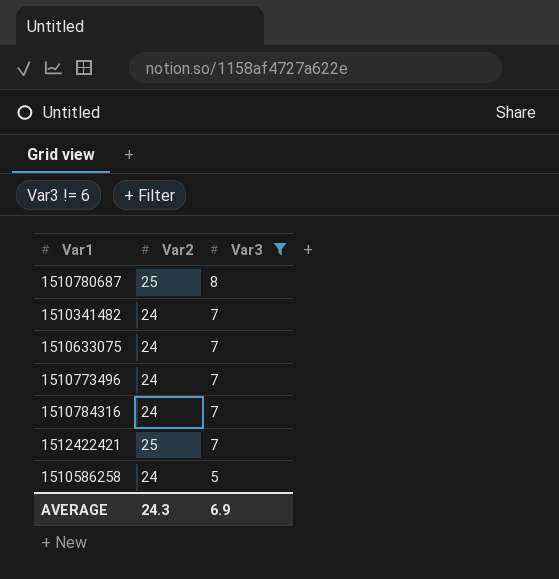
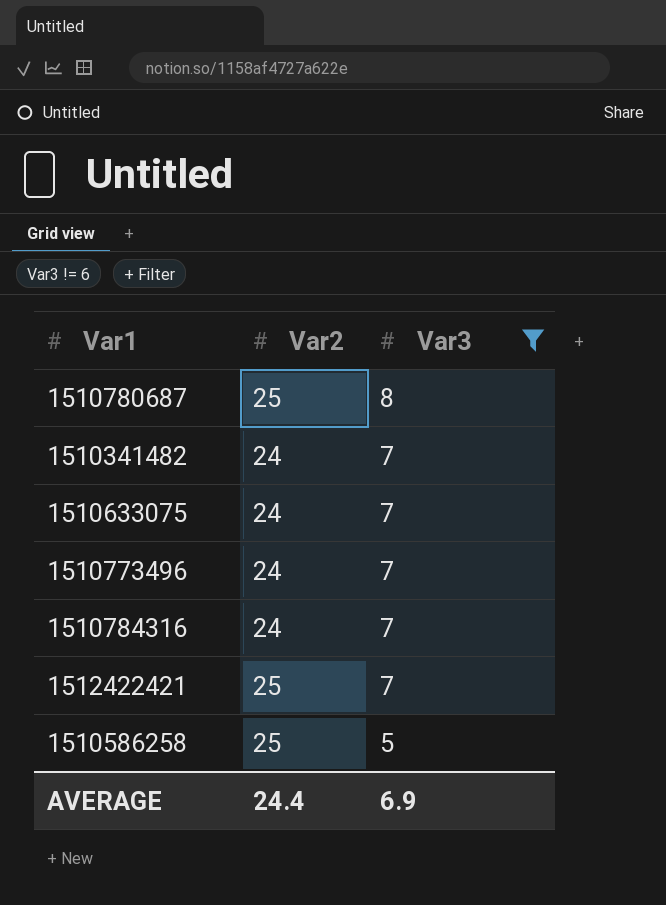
1510586258 | Var2: 24 -> 25
AVERAGE | Var2: 24.3 -> 24.4

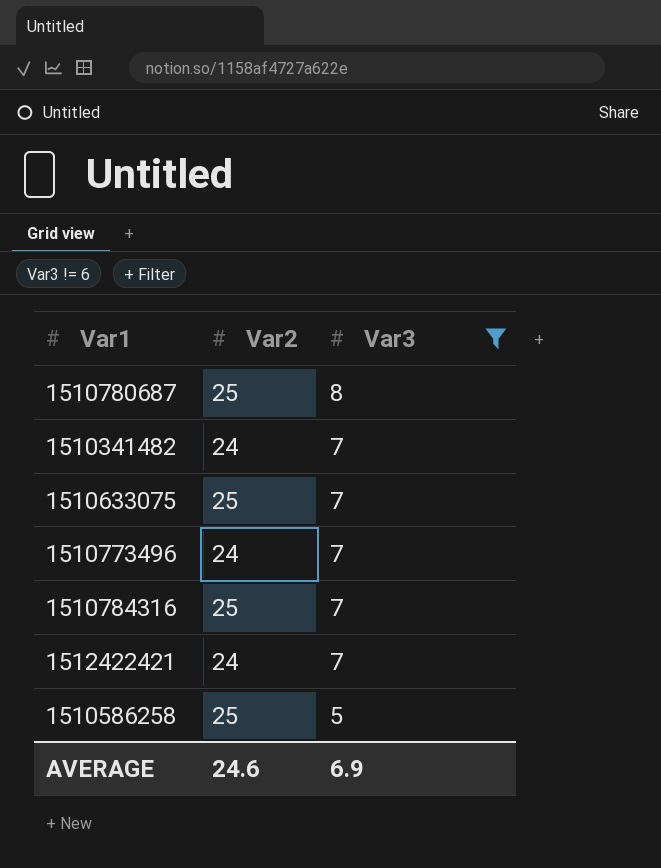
1510633075 | Var2: 24 -> 25
1510784316 | Var2: 24 -> 25
1512422421 | Var2: 25 -> 24
AVERAGE | Var2: 24.4 -> 24.6

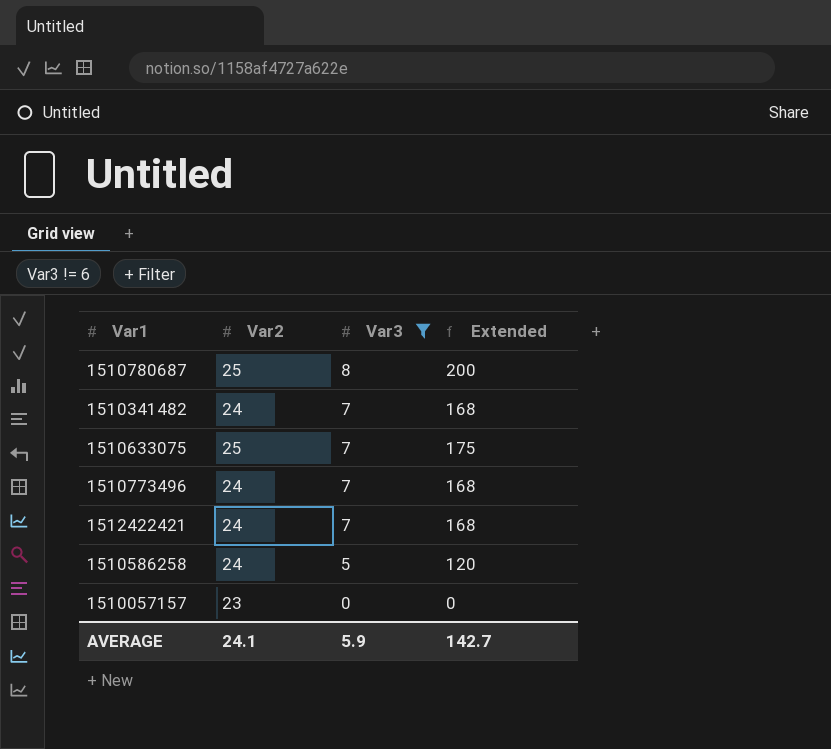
column Extended | formula: none -> [Var2] * [Var3]
row 1510784316: 25 | 7 -> none
1510586258 | Var2: 25 -> 24
row 1510057157: none -> 23 | 0 | 0
AVERAGE | Var2: 24.6 -> 24.1
AVERAGE | Var3: 6.9 -> 5.9

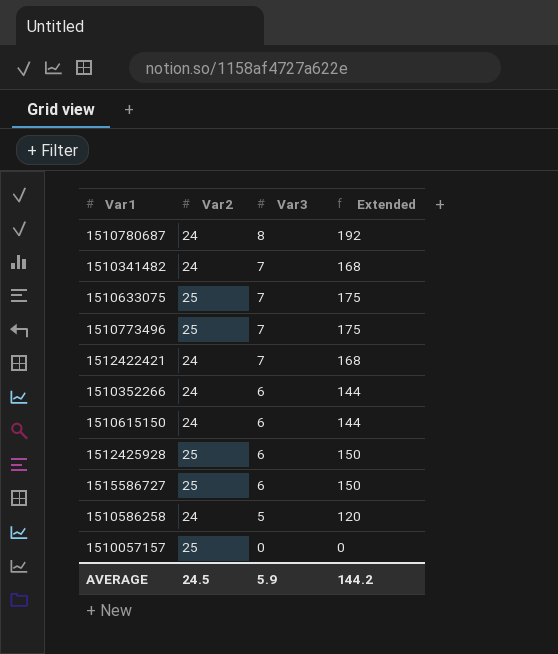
filter: Var3 != 6 -> none
1510780687 | Var2: 25 -> 24
1510780687 | Extended: 200 -> 192
1510773496 | Var2: 24 -> 25
1510773496 | Extended: 168 -> 175
1510057157 | Var2: 23 -> 25
AVERAGE | Var2: 24.1 -> 24.5
AVERAGE | Extended: 142.7 -> 144.2

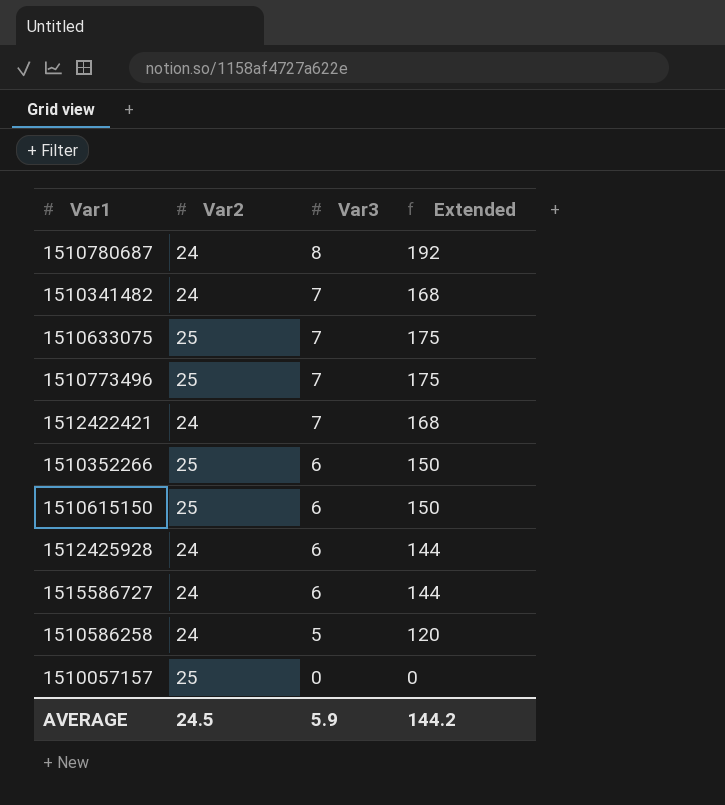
1510352266 | Var2: 24 -> 25
1510352266 | Extended: 144 -> 150
1510615150 | Var2: 24 -> 25
1510615150 | Extended: 144 -> 150
1512425928 | Var2: 25 -> 24
1512425928 | Extended: 150 -> 144
1515586727 | Var2: 25 -> 24
1515586727 | Extended: 150 -> 144

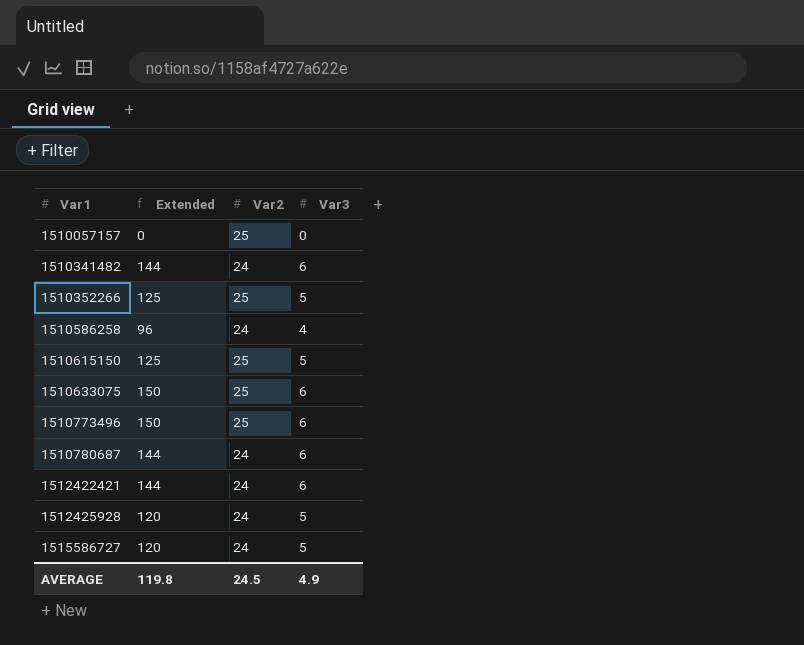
row order: Var3 descending -> Var1 ascending
column Extended | position: 4 -> 2
1510341482 | Extended: 168 -> 144
1510341482 | Var3: 7 -> 6
1510352266 | Extended: 150 -> 125
1510352266 | Var3: 6 -> 5
1510586258 | Extended: 120 -> 96
1510586258 | Var3: 5 -> 4
1510615150 | Extended: 150 -> 125
1510615150 | Var3: 6 -> 5
1510633075 | Extended: 175 -> 150
1510633075 | Var3: 7 -> 6
1510773496 | Extended: 175 -> 150
1510773496 | Var3: 7 -> 6
1510780687 | Extended: 192 -> 144
1510780687 | Var3: 8 -> 6
1512422421 | Extended: 168 -> 144
1512422421 | Var3: 7 -> 6
1512425928 | Extended: 144 -> 120
1512425928 | Var3: 6 -> 5
1515586727 | Extended: 144 -> 120
1515586727 | Var3: 6 -> 5
AVERAGE | Extended: 144.2 -> 119.8
AVERAGE | Var3: 5.9 -> 4.9

